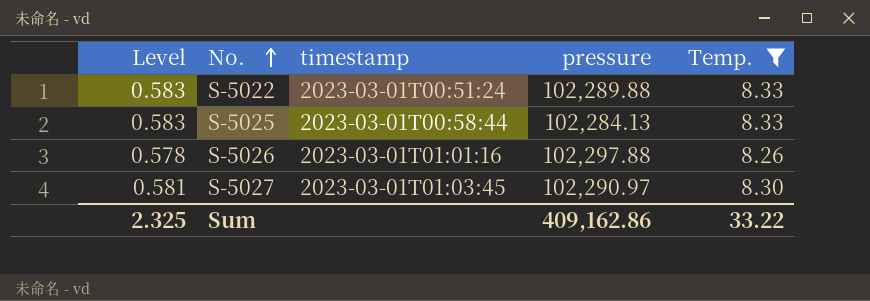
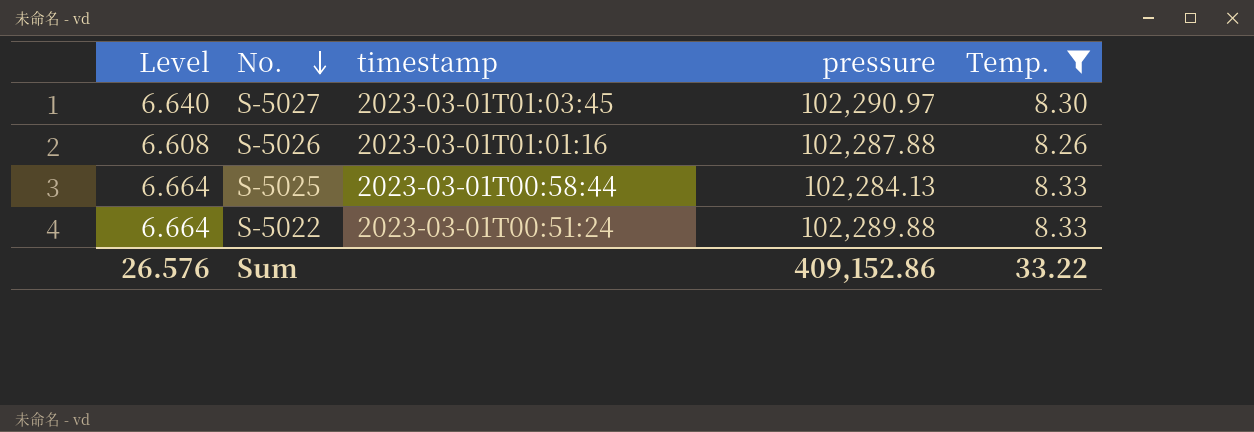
row order: No. ascending -> No. descending
column Level | formula: [Temp.] * 0.07 -> [Temp.] * 0.8
S-5026 | pressure: 102,297.88 -> 102,287.88
Sum | Level: 2.325 -> 26.576
Sum | pressure: 409,162.86 -> 409,152.86

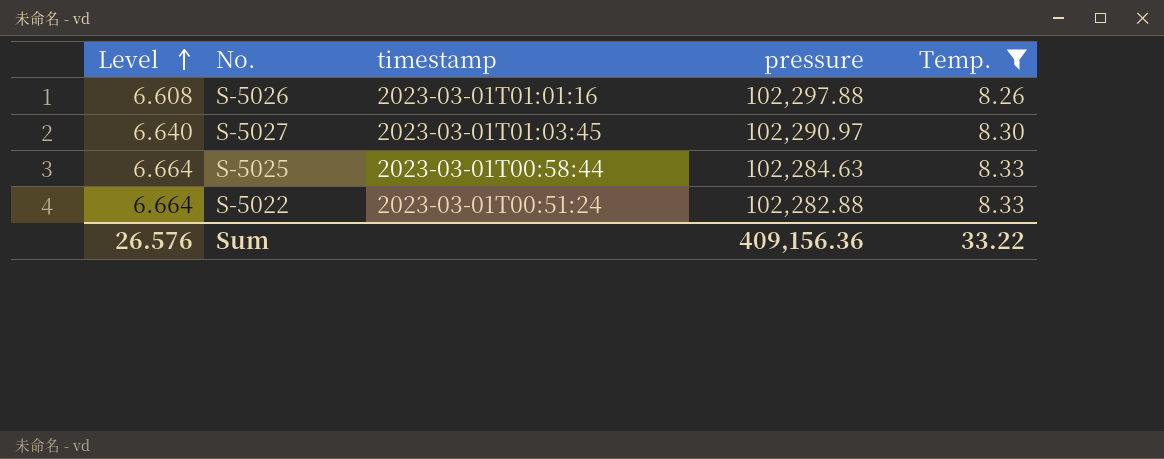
row order: No. descending -> Level ascending
S-5026 | pressure: 102,287.88 -> 102,297.88
S-5025 | pressure: 102,284.13 -> 102,284.63
S-5022 | pressure: 102,289.88 -> 102,282.88
Sum | pressure: 409,152.86 -> 409,156.36

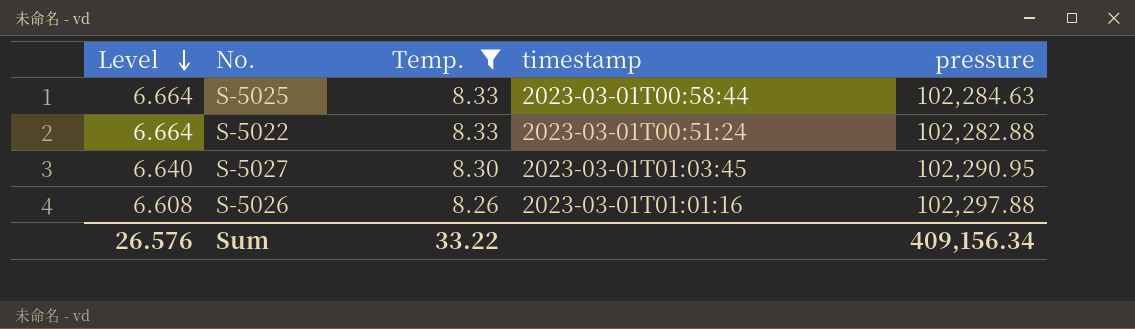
row order: Level ascending -> Level descending
column Temp. | position: 5 -> 3
S-5027 | pressure: 102,290.97 -> 102,290.95
Sum | pressure: 409,156.36 -> 409,156.34

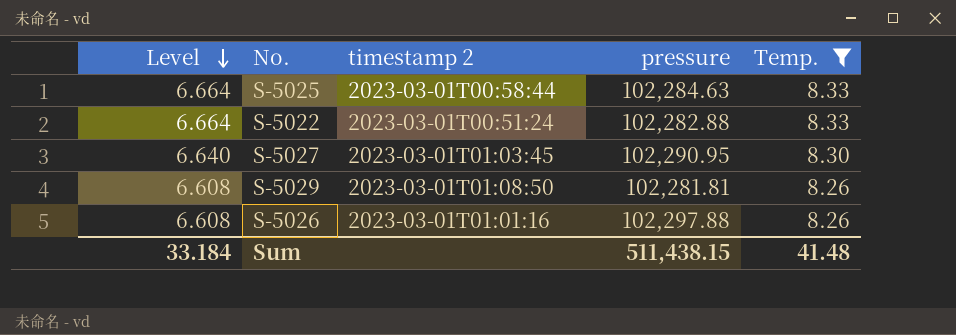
column name: timestamp -> timestamp 2
column Temp. | position: 3 -> 5
row S-5029: none -> 6.608 | 2023-03-01T01:08:50 | 102,281.81 | 8.26
Sum | Level: 26.576 -> 33.184
Sum | pressure: 409,156.34 -> 511,438.15
Sum | Temp.: 33.22 -> 41.48

